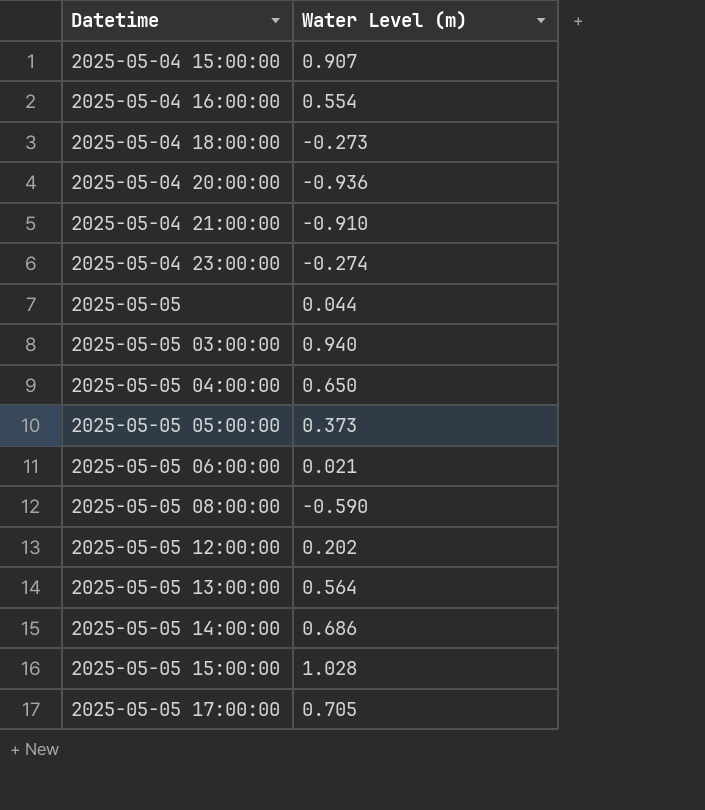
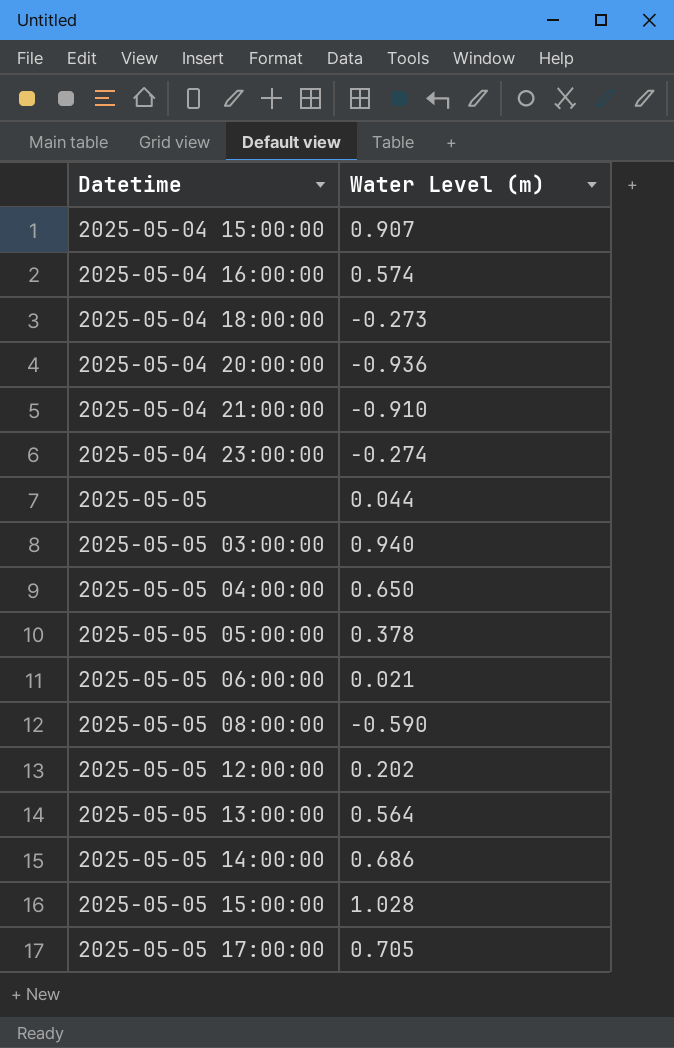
2025-05-04 16:00:00 | Water Level (m): 0.554 -> 0.574
2025-05-05 05:00:00 | Water Level (m): 0.373 -> 0.378

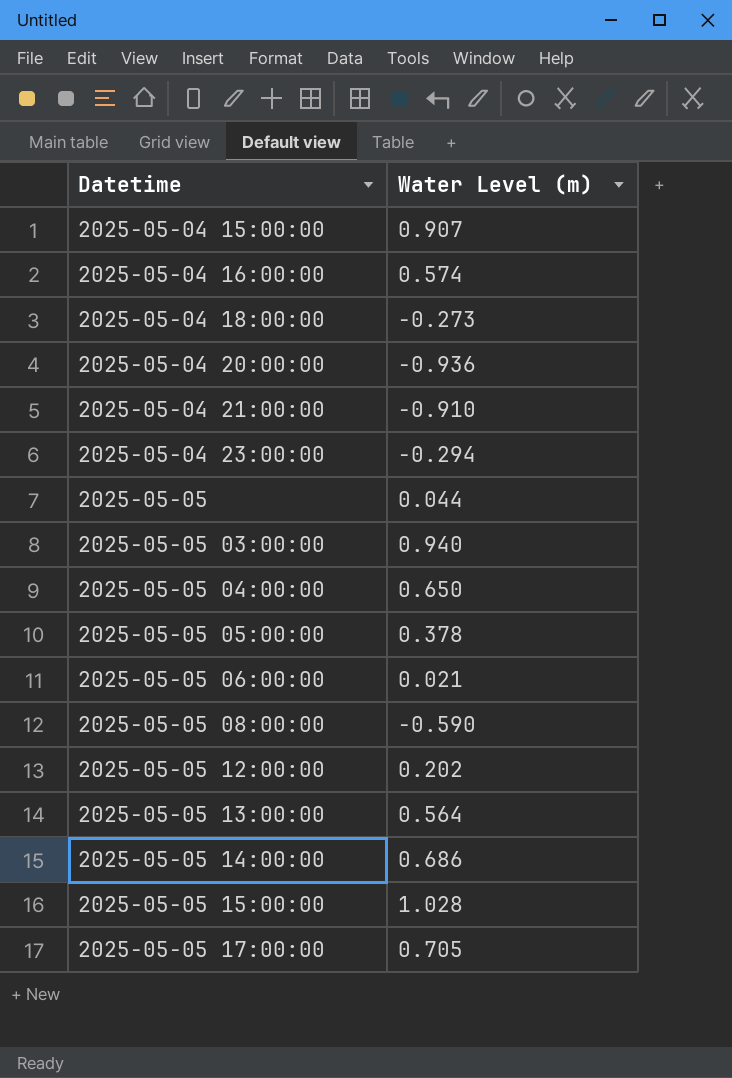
2025-05-04 23:00:00 | Water Level (m): -0.274 -> -0.294

